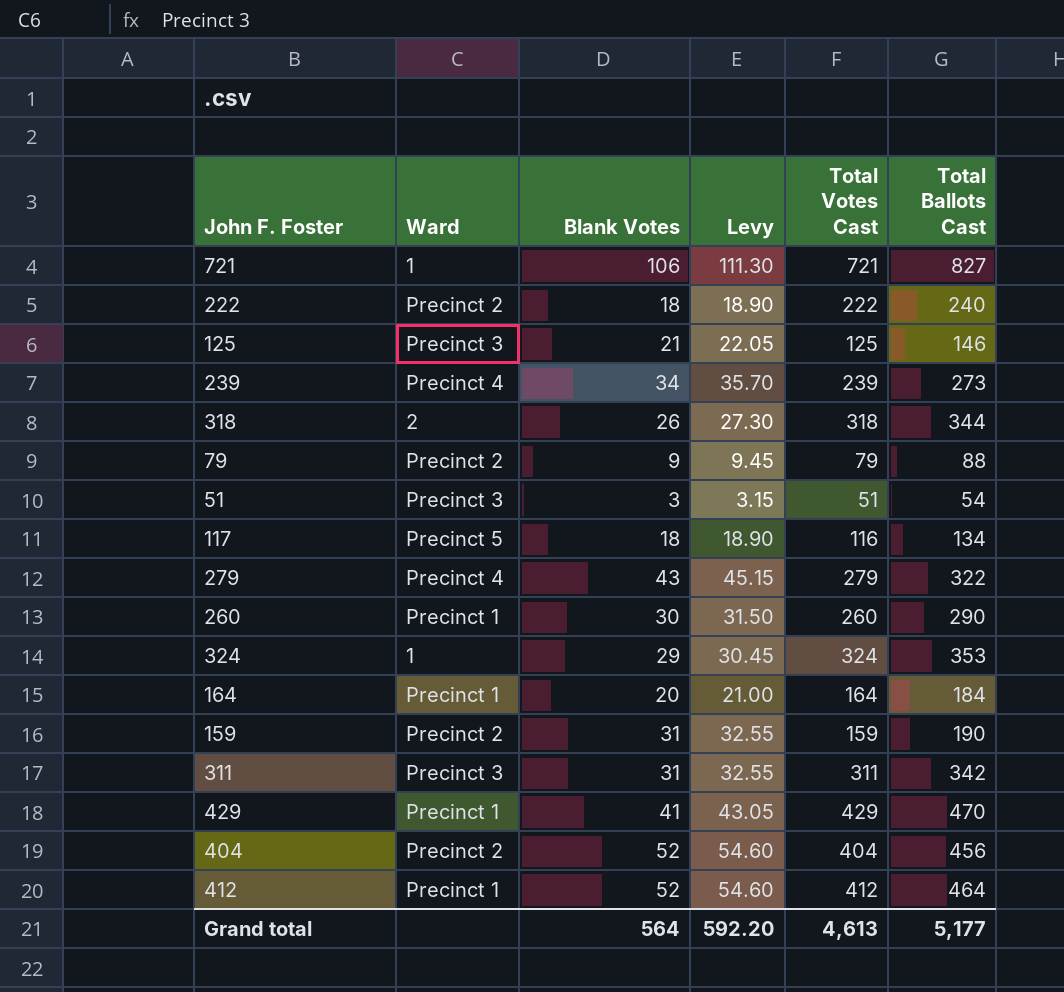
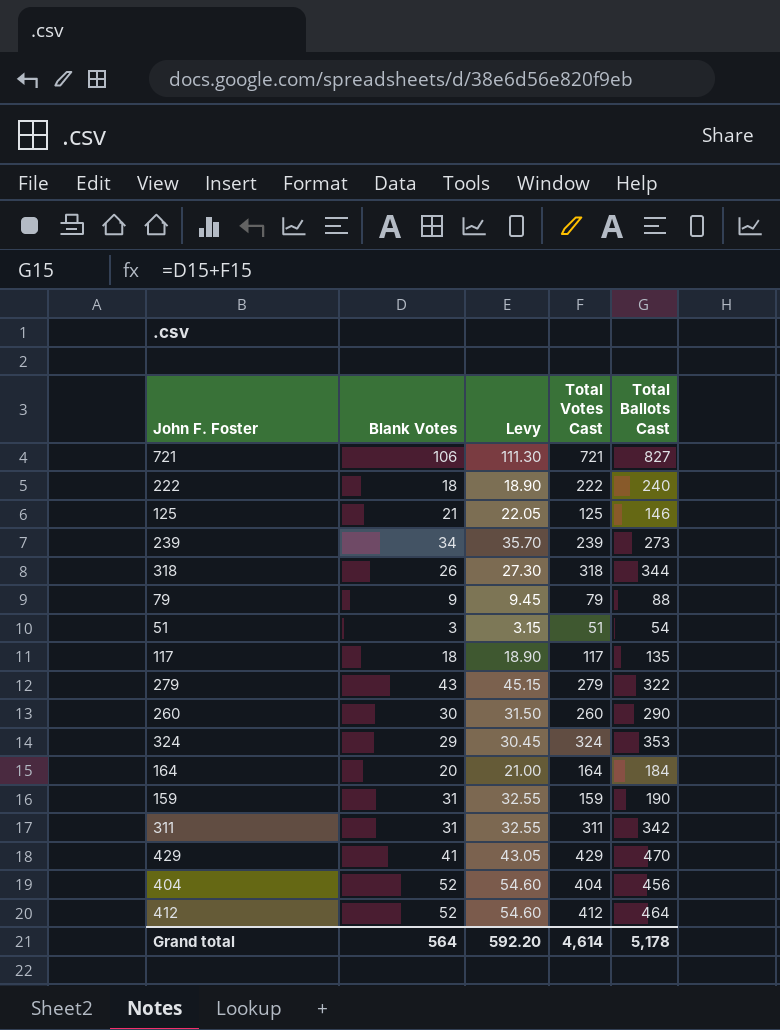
column Ward | position: 2 -> none
117 | Total Votes Cast: 116 -> 117
117 | Total Ballots Cast: 134 -> 135
Grand total | Total Votes Cast: 4,613 -> 4,614
Grand total | Total Ballots Cast: 5,177 -> 5,178

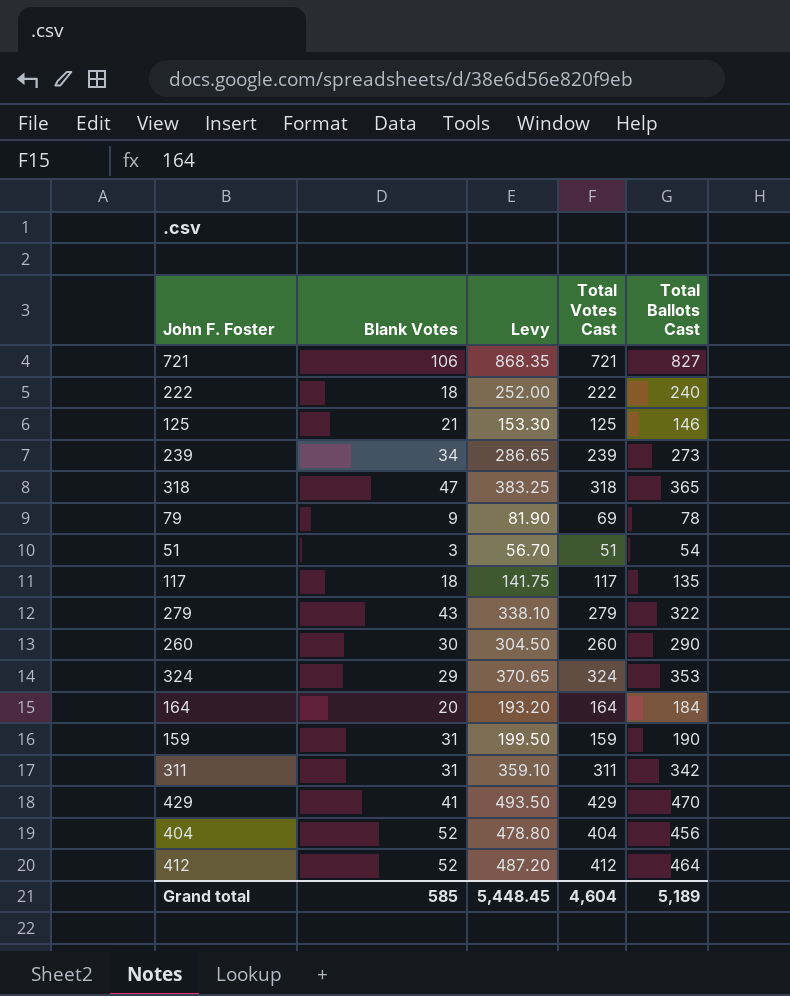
column Levy | formula: [Blank Votes] * 1.05 -> [Total Ballots Cast] * 1.05
318 | Blank Votes: 26 -> 47
318 | Total Ballots Cast: 344 -> 365
79 | Total Votes Cast: 79 -> 69
79 | Total Ballots Cast: 88 -> 78
Grand total | Blank Votes: 564 -> 585
Grand total | Levy: 592.20 -> 5,448.45
Grand total | Total Votes Cast: 4,614 -> 4,604
Grand total | Total Ballots Cast: 5,178 -> 5,189

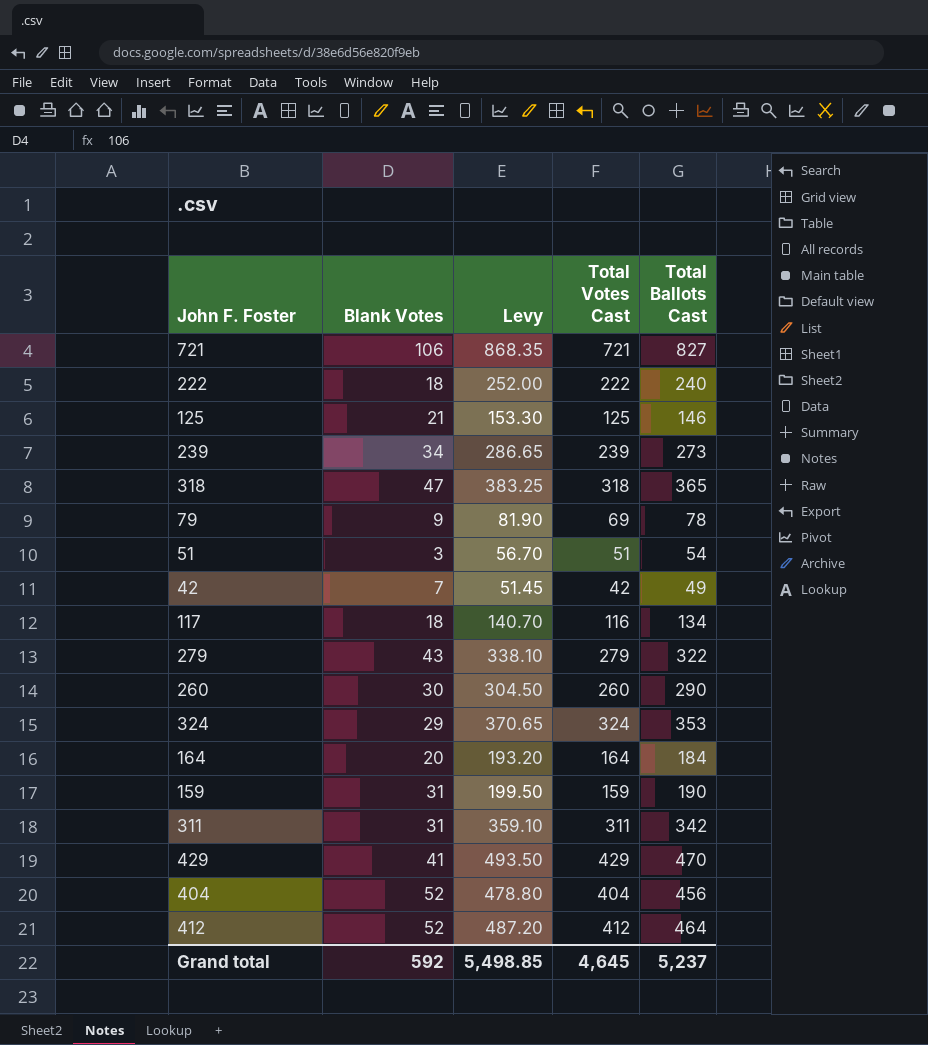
row 42: none -> 7 | 51.45 | 42 | 49
117 | Levy: 141.75 -> 140.70
117 | Total Votes Cast: 117 -> 116
117 | Total Ballots Cast: 135 -> 134
Grand total | Blank Votes: 585 -> 592
Grand total | Levy: 5,448.45 -> 5,498.85
Grand total | Total Votes Cast: 4,604 -> 4,645
Grand total | Total Ballots Cast: 5,189 -> 5,237

